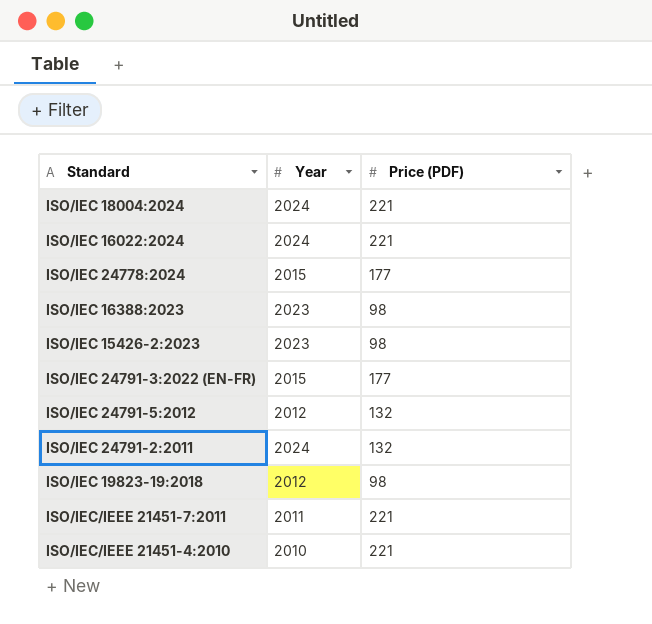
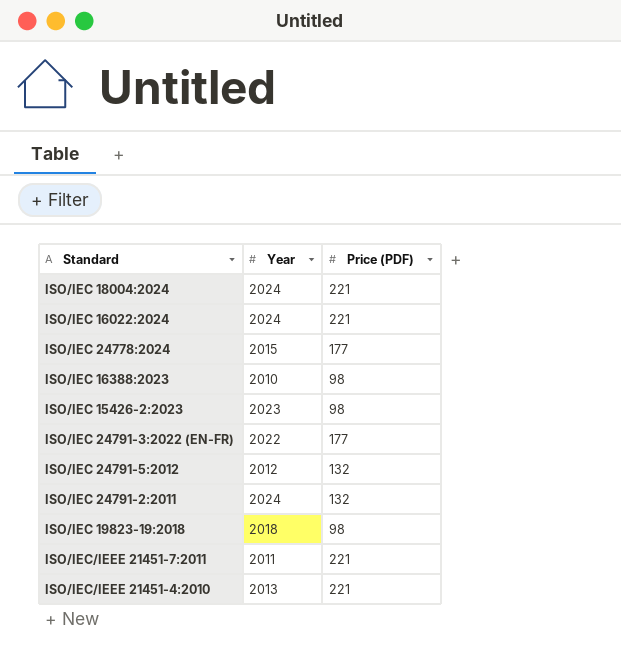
ISO/IEC 16388:2023 | Year: 2023 -> 2010
ISO/IEC 24791-3:2022 (EN-FR) | Year: 2015 -> 2022
ISO/IEC 19823-19:2018 | Year: 2012 -> 2018
ISO/IEC/IEEE 21451-4:2010 | Year: 2010 -> 2013

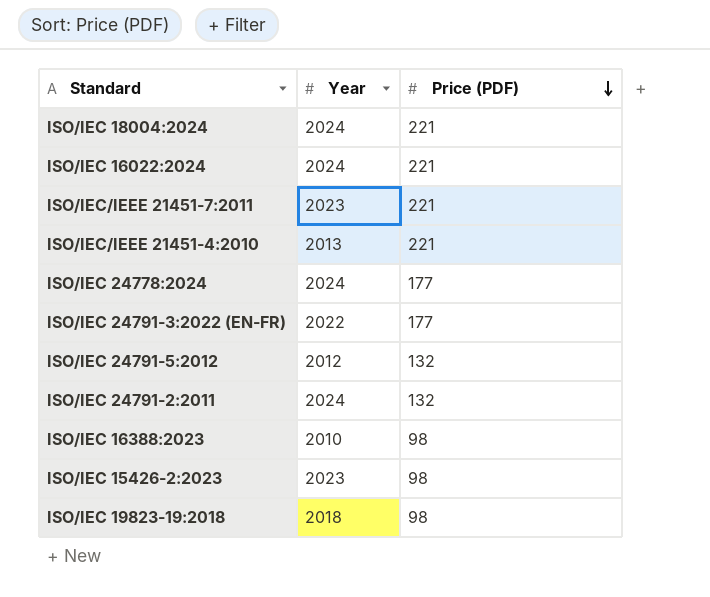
row order: none -> Price (PDF) descending
ISO/IEC/IEEE 21451-7:2011 | Year: 2011 -> 2023
ISO/IEC 24778:2024 | Year: 2015 -> 2024

